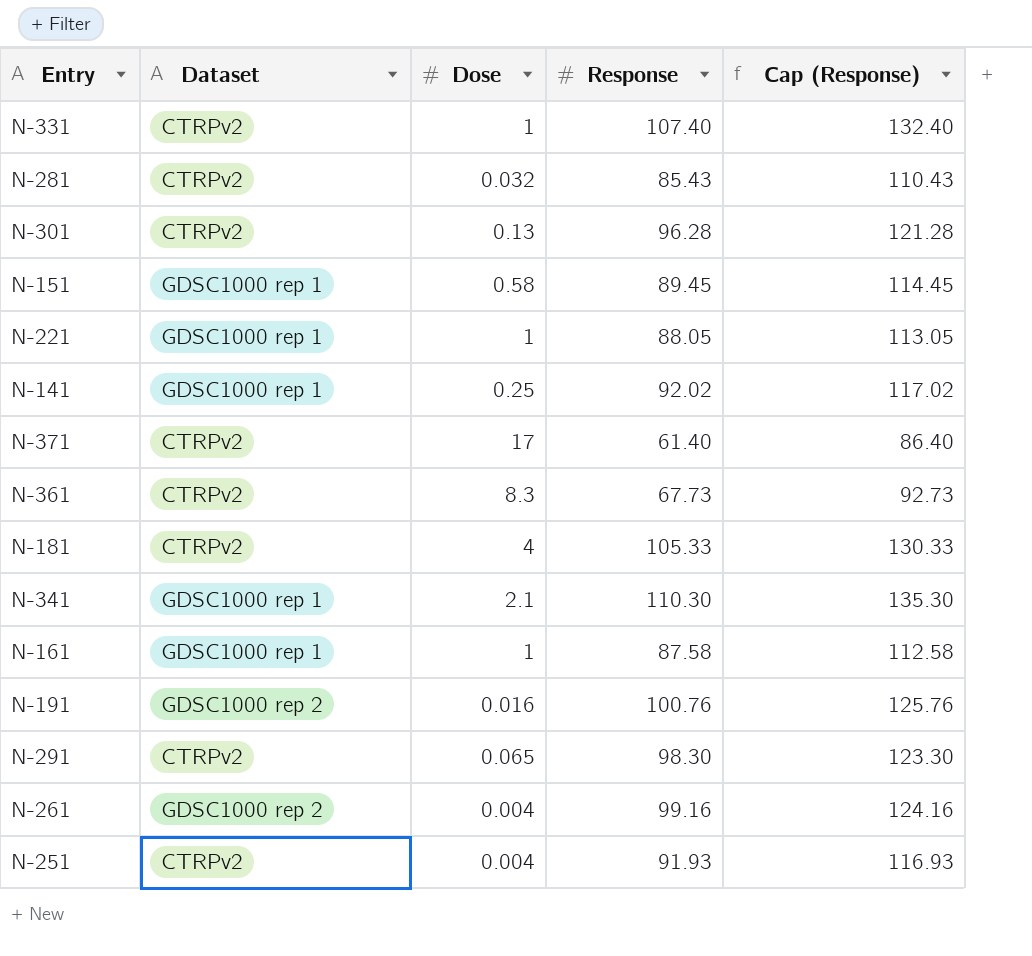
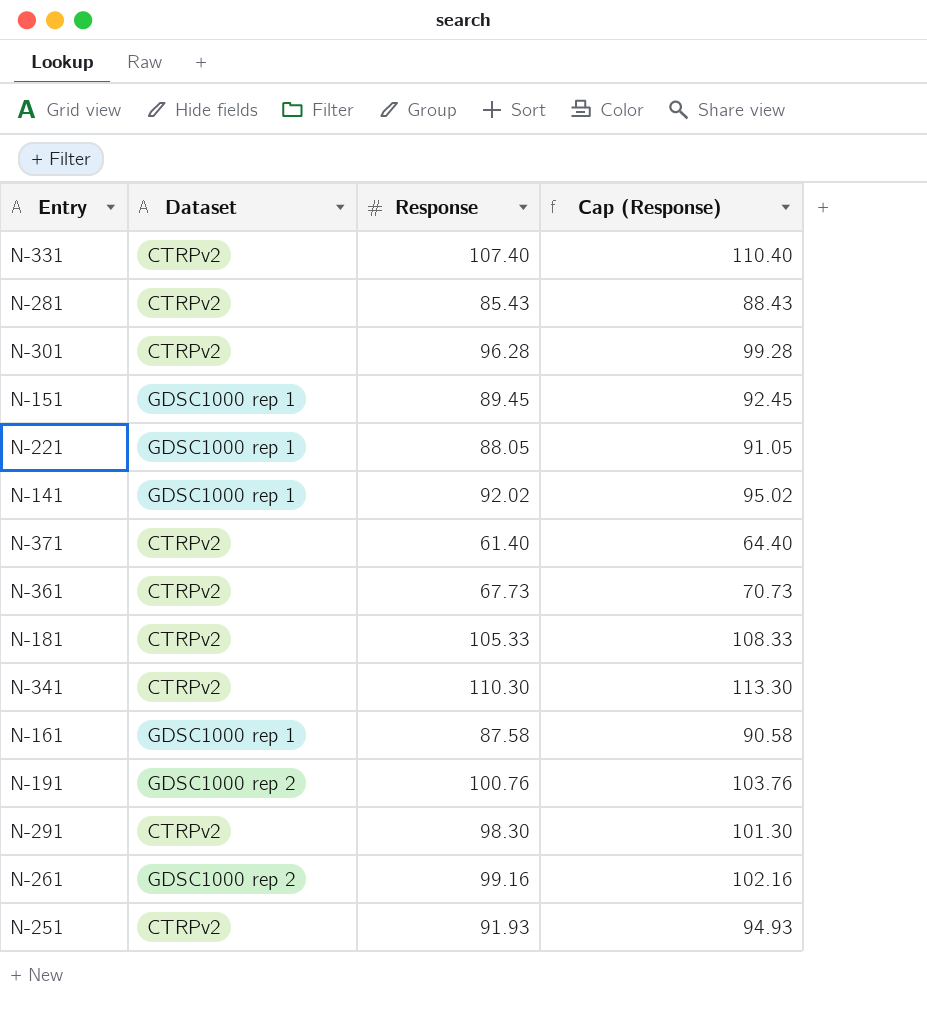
column Dose | position: 3 -> none
column Cap (Response) | formula: [Response] + 25 -> [Response] + 3
N-341 | Dataset: GDSC1000 rep 1 -> CTRPv2

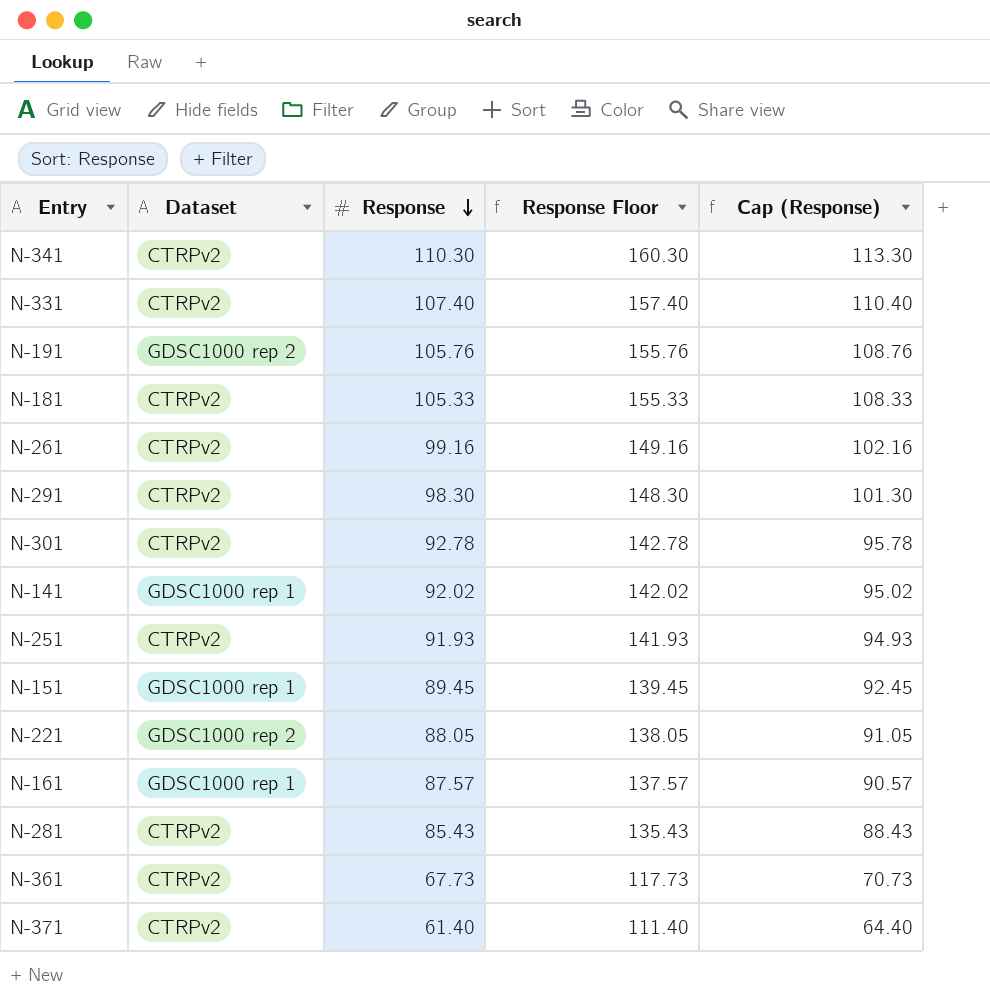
row order: none -> Response descending
column Response Floor | formula: none -> [Response] + 50
N-191 | Response: 100.76 -> 105.76
N-191 | Cap (Response): 103.76 -> 108.76
N-261 | Dataset: GDSC1000 rep 2 -> CTRPv2
N-301 | Response: 96.28 -> 92.78
N-301 | Cap (Response): 99.28 -> 95.78
N-221 | Dataset: GDSC1000 rep 1 -> GDSC1000 rep 2
N-161 | Response: 87.58 -> 87.57
N-161 | Cap (Response): 90.58 -> 90.57

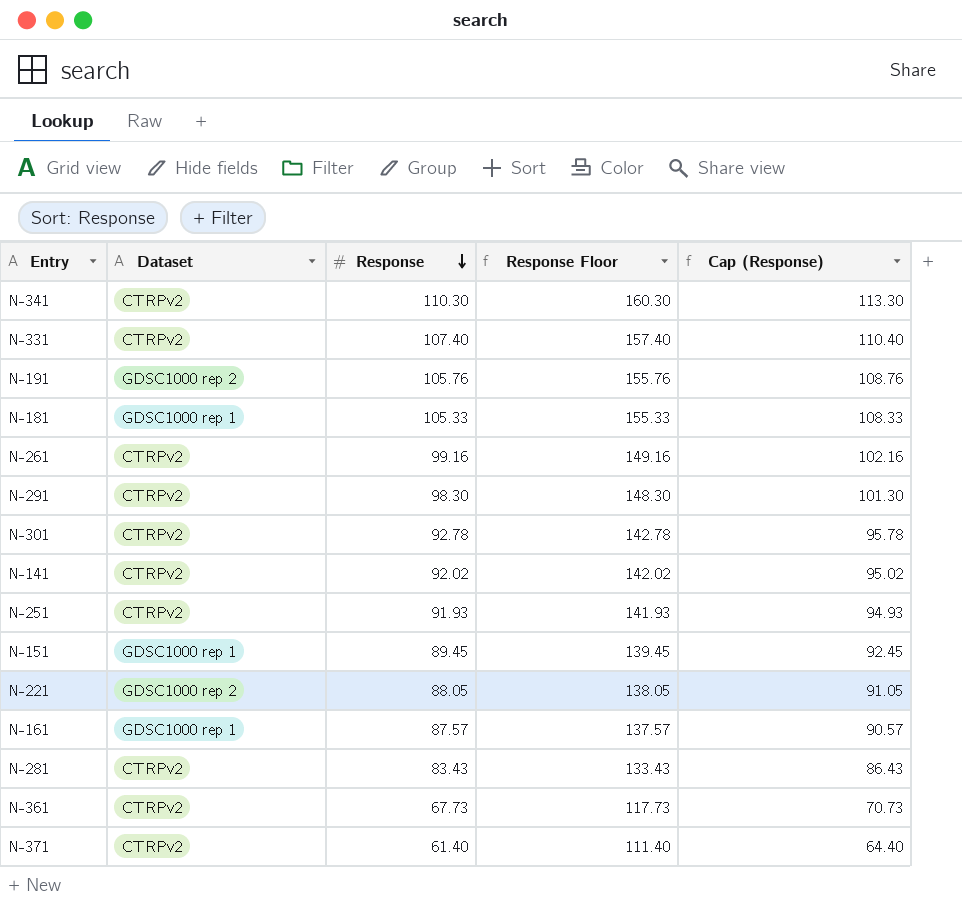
N-181 | Dataset: CTRPv2 -> GDSC1000 rep 1
N-141 | Dataset: GDSC1000 rep 1 -> CTRPv2
N-281 | Response: 85.43 -> 83.43
N-281 | Response Floor: 135.43 -> 133.43
N-281 | Cap (Response): 88.43 -> 86.43

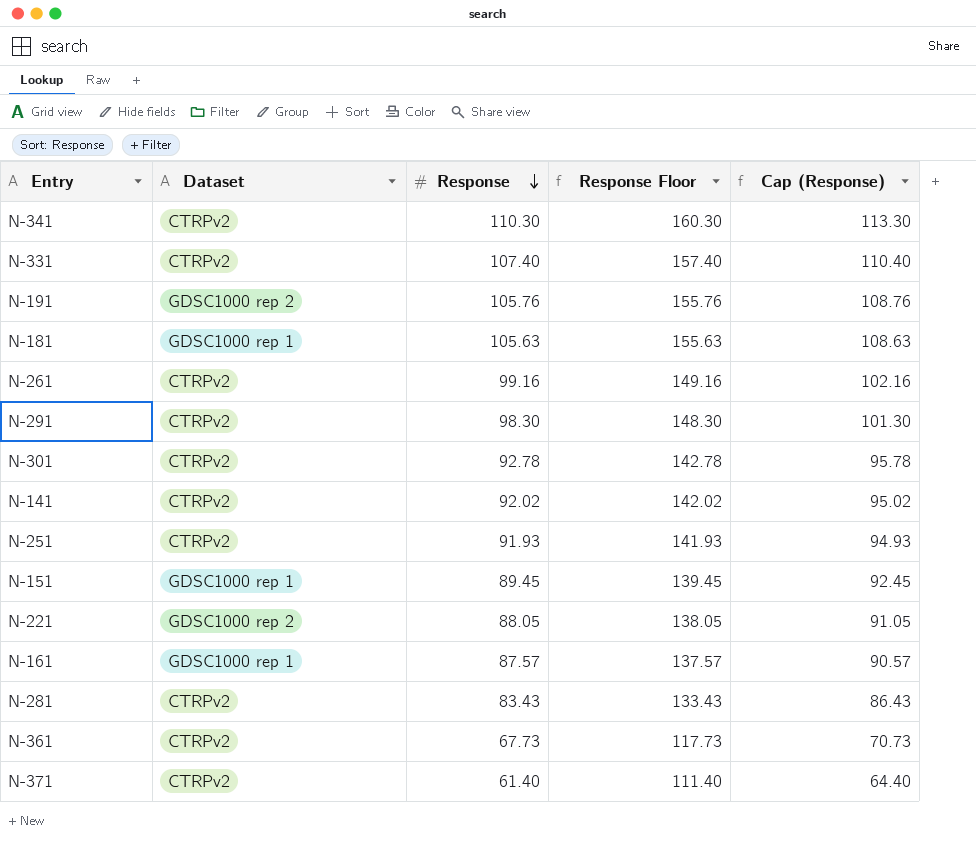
N-181 | Response: 105.33 -> 105.63
N-181 | Response Floor: 155.33 -> 155.63
N-181 | Cap (Response): 108.33 -> 108.63

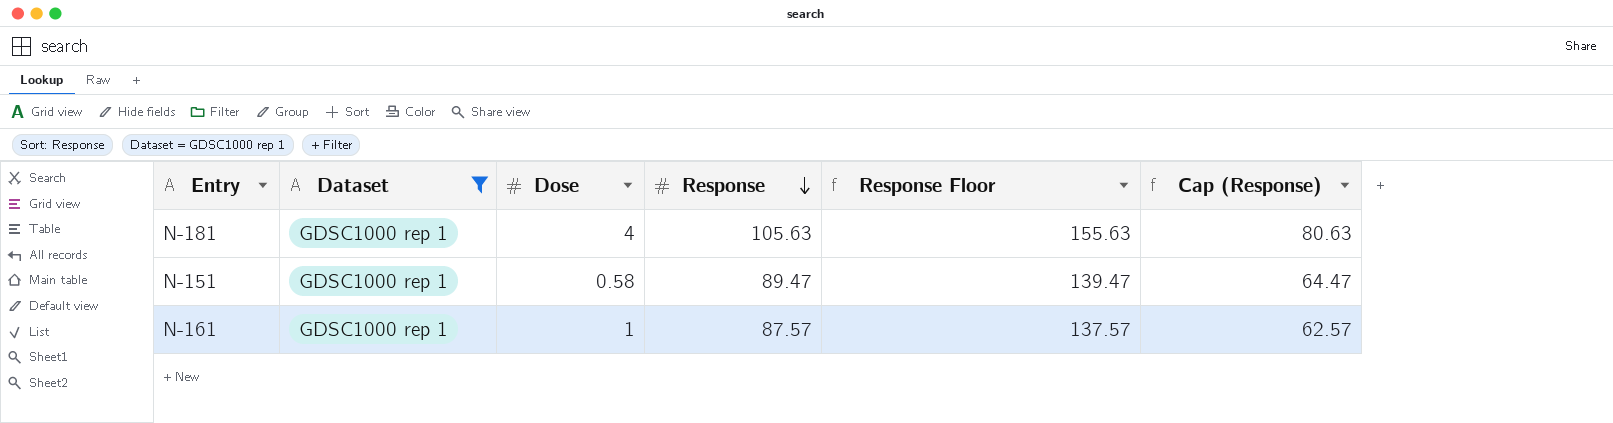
filter: none -> Dataset = GDSC1000 rep 1
column Dose | position: none -> 3
column Cap (Response) | formula: [Response] + 3 -> [Response] - 25
N-151 | Response: 89.45 -> 89.47
N-151 | Response Floor: 139.45 -> 139.47

